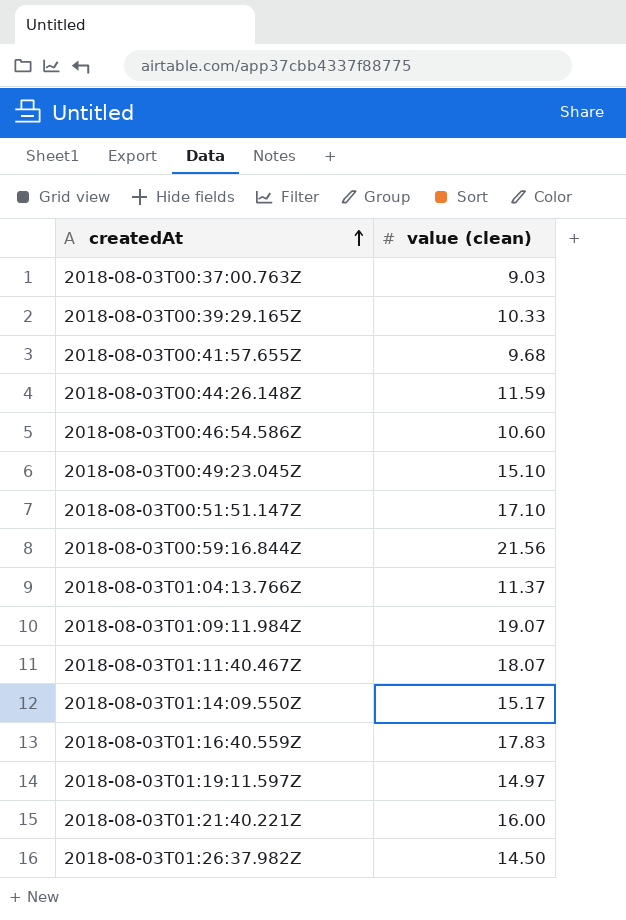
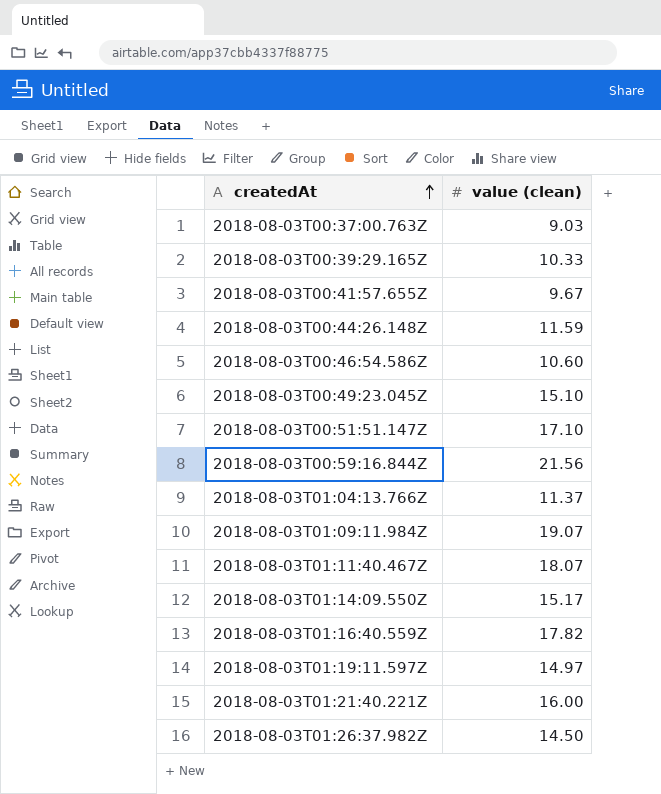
2018-08-03T00:41:57.655Z | value (clean): 9.68 -> 9.67
2018-08-03T01:16:40.559Z | value (clean): 17.83 -> 17.82

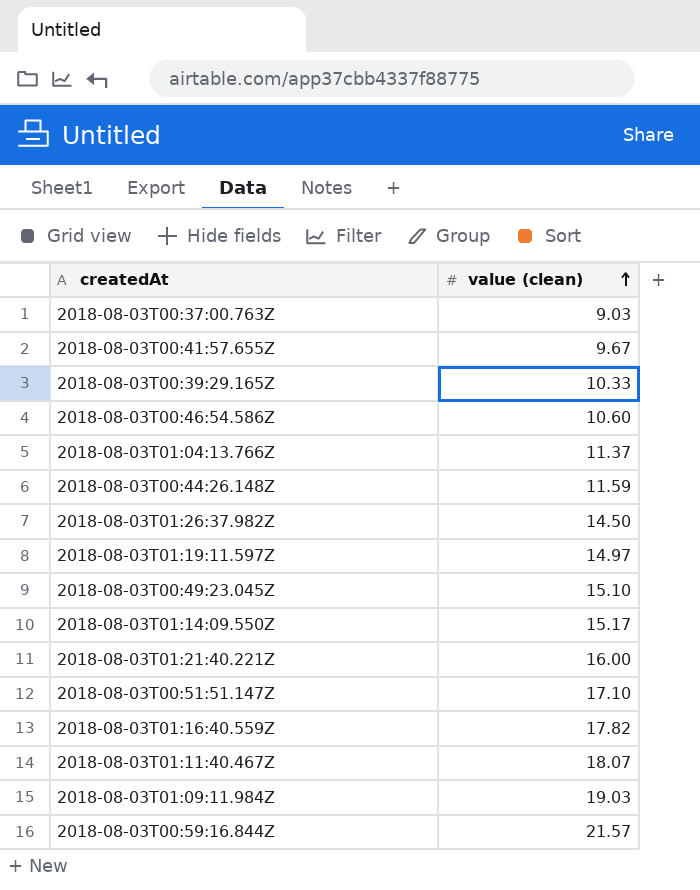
row order: createdAt ascending -> value (clean) ascending
2018-08-03T01:09:11.984Z | value (clean): 19.07 -> 19.03
2018-08-03T00:59:16.844Z | value (clean): 21.56 -> 21.57

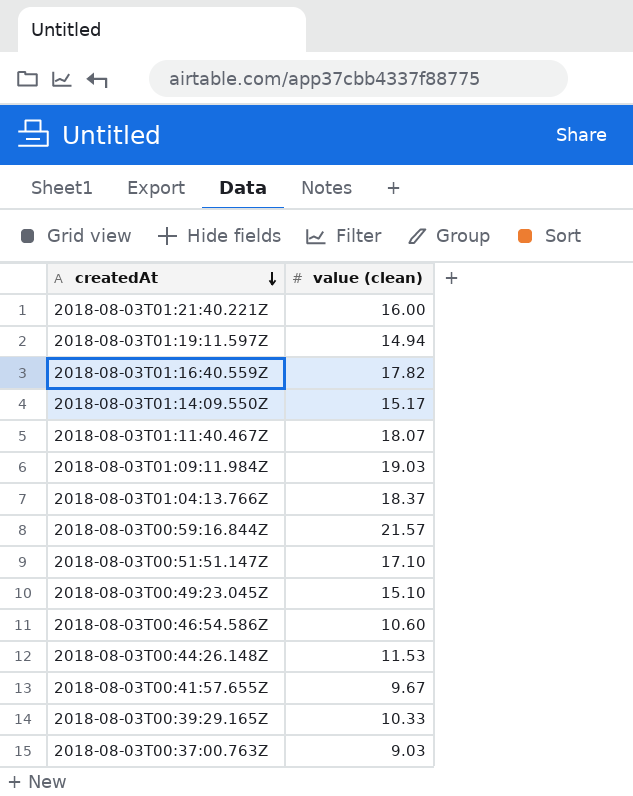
row order: value (clean) ascending -> createdAt descending
row 2018-08-03T01:26:37.982Z: 14.50 -> none
2018-08-03T01:19:11.597Z | value (clean): 14.97 -> 14.94
2018-08-03T01:04:13.766Z | value (clean): 11.37 -> 18.37
2018-08-03T00:44:26.148Z | value (clean): 11.59 -> 11.53

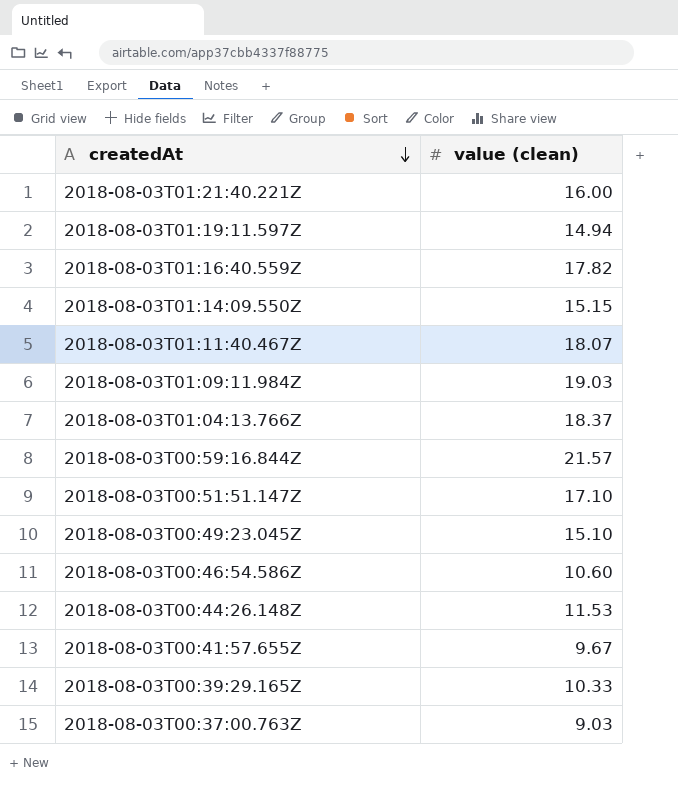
2018-08-03T01:14:09.550Z | value (clean): 15.17 -> 15.15

